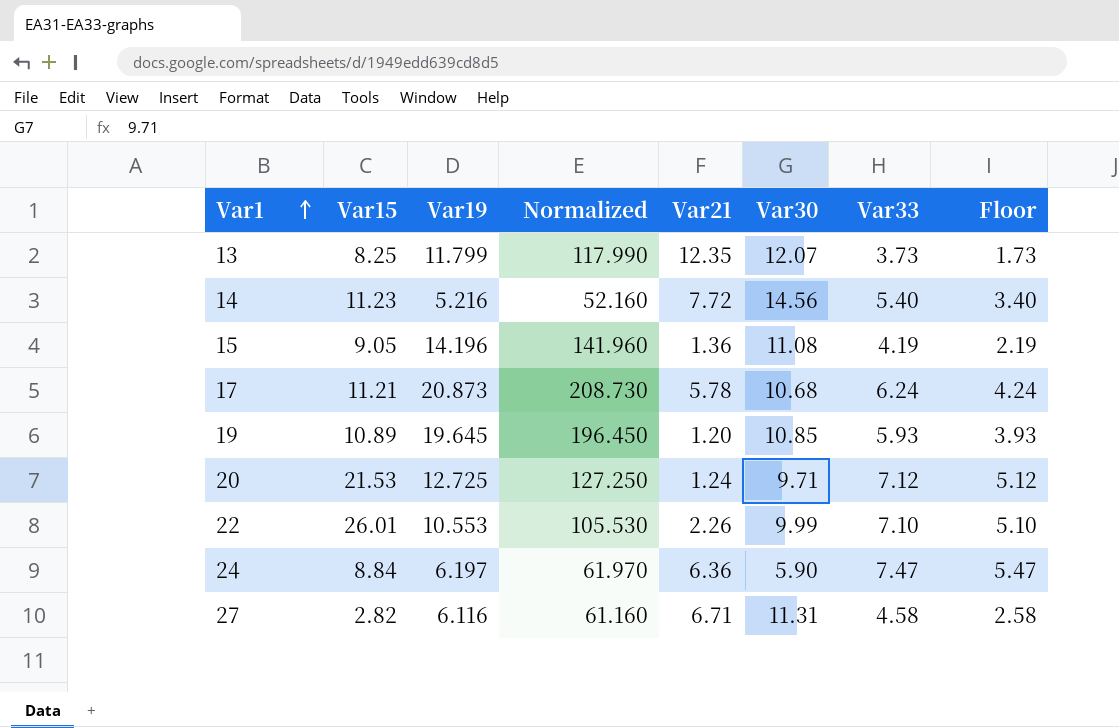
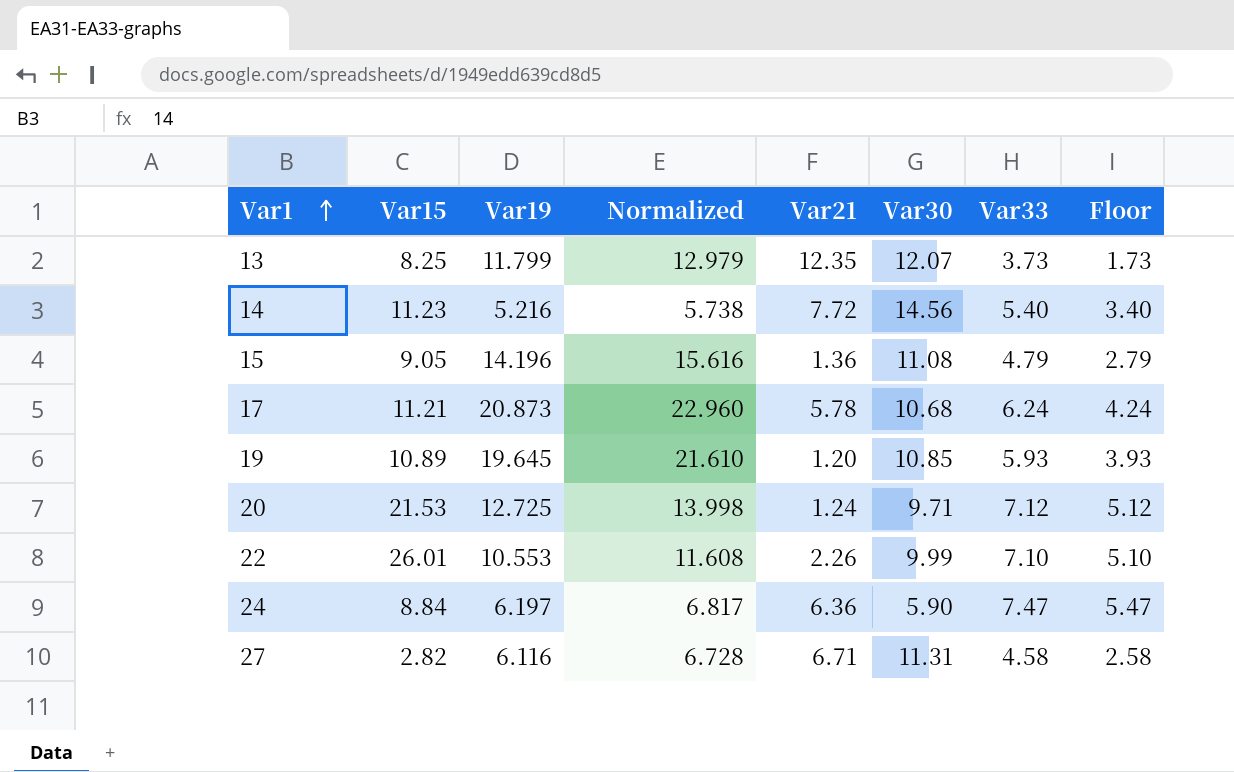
column Normalized | formula: [Var19] * 10 -> [Var19] * 1.1
15 | Var33: 4.19 -> 4.79
15 | Floor: 2.19 -> 2.79

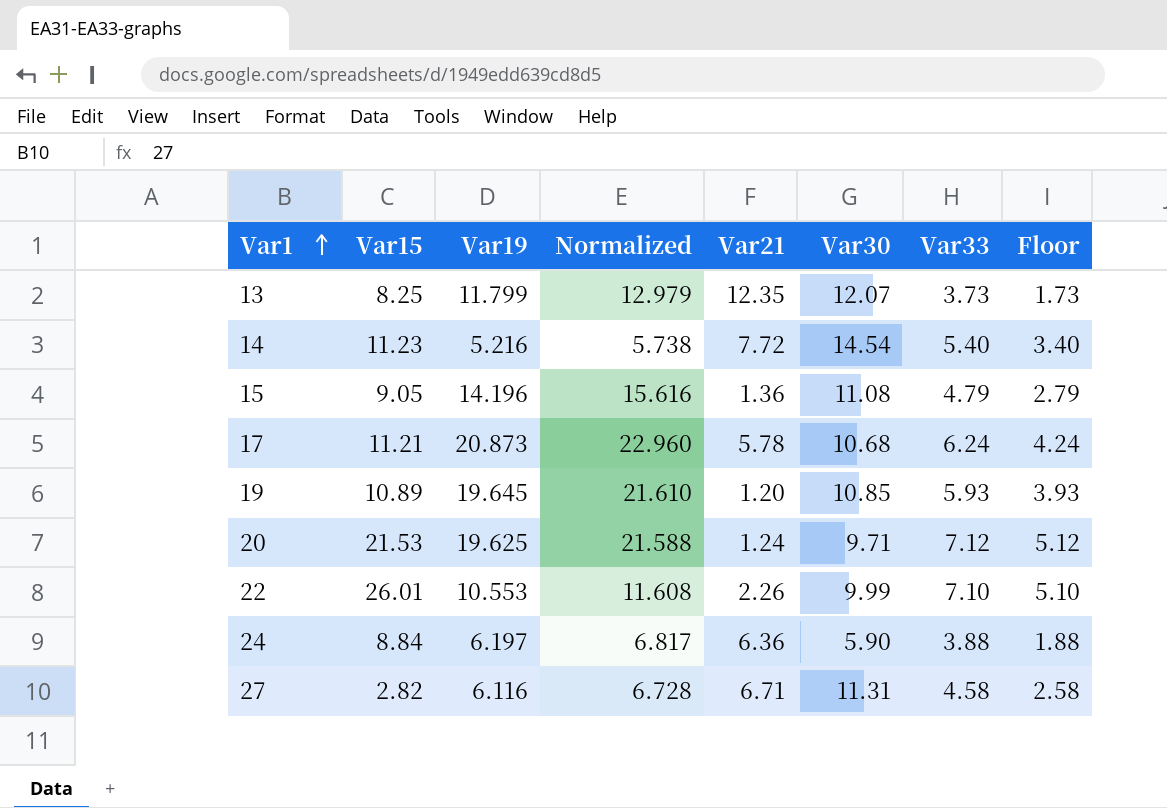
14 | Var30: 14.56 -> 14.54
20 | Var19: 12.725 -> 19.625
20 | Normalized: 13.998 -> 21.588
24 | Var33: 7.47 -> 3.88
24 | Floor: 5.47 -> 1.88

